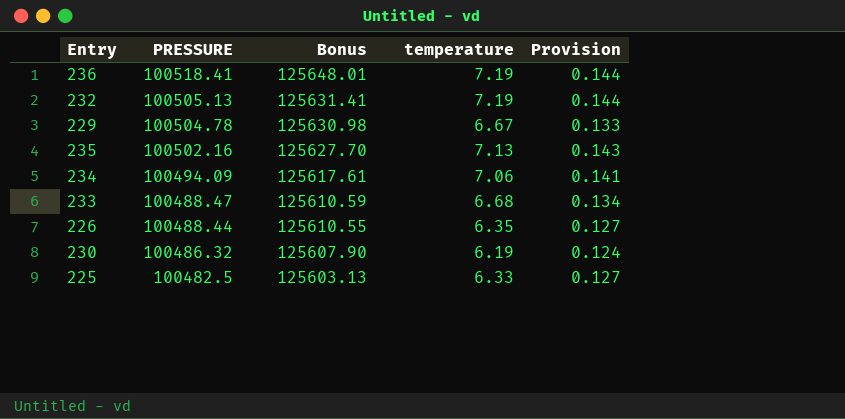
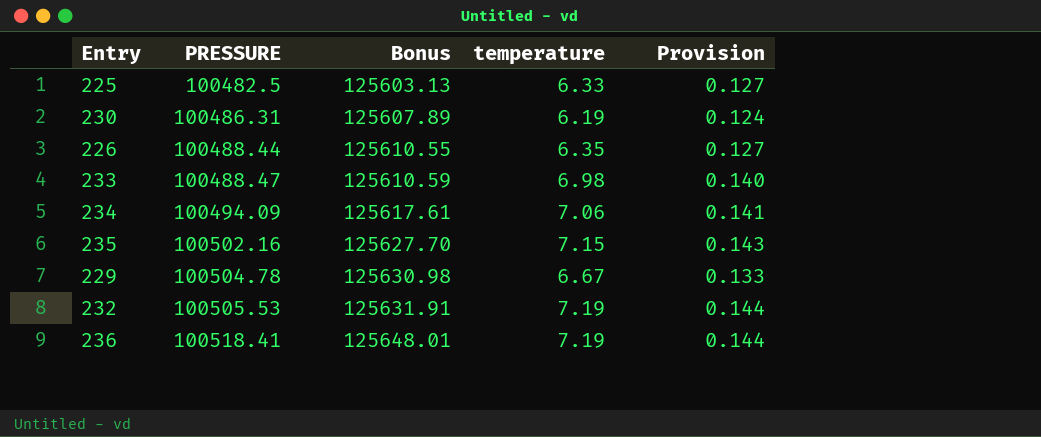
row order: PRESSURE descending -> PRESSURE ascending
230 | PRESSURE: 100486.32 -> 100486.31
230 | Bonus: 125607.90 -> 125607.89
233 | temperature: 6.68 -> 6.98
233 | Provision: 0.134 -> 0.140
235 | temperature: 7.13 -> 7.15
232 | PRESSURE: 100505.13 -> 100505.53
232 | Bonus: 125631.41 -> 125631.91

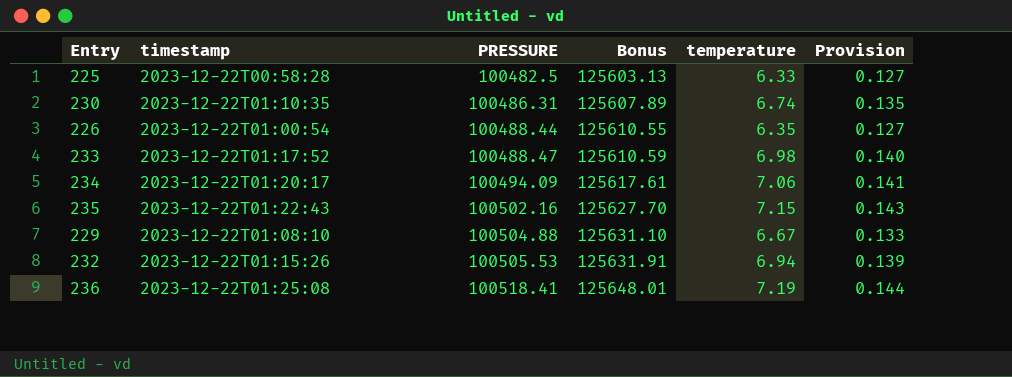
column timestamp | position: none -> 2
230 | temperature: 6.19 -> 6.74
230 | Provision: 0.124 -> 0.135
229 | PRESSURE: 100504.78 -> 100504.88
229 | Bonus: 125630.98 -> 125631.10
232 | temperature: 7.19 -> 6.94
232 | Provision: 0.144 -> 0.139

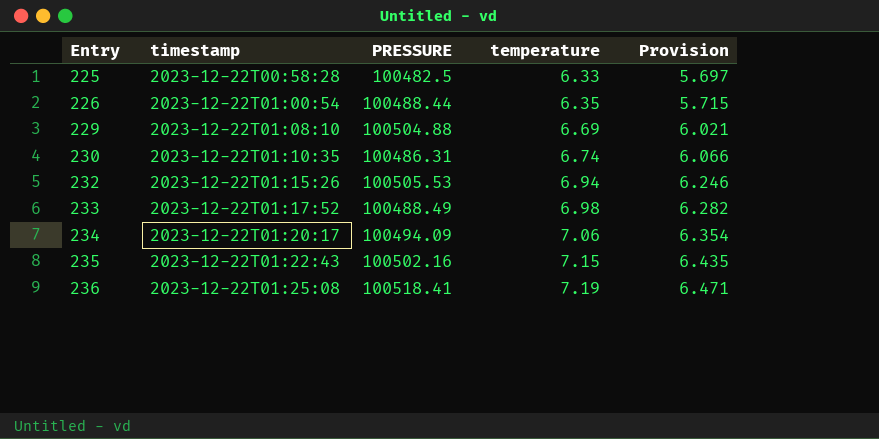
row order: PRESSURE ascending -> Entry ascending
column Bonus | formula: [PRESSURE] * 1.25 -> none
column Provision | formula: [temperature] * 0.02 -> [temperature] * 0.9
229 | temperature: 6.67 -> 6.69
233 | PRESSURE: 100488.47 -> 100488.49

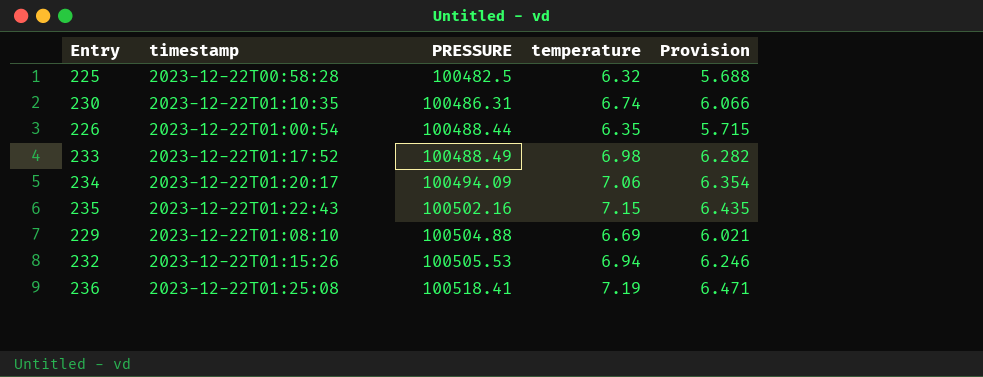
row order: Entry ascending -> PRESSURE ascending
225 | temperature: 6.33 -> 6.32
225 | Provision: 5.697 -> 5.688

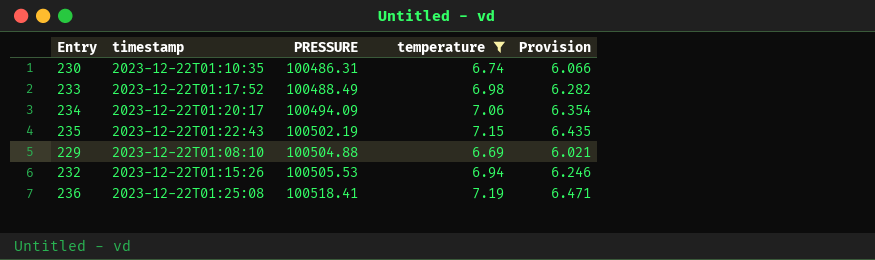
filter: none -> temperature >= 6.69
235 | PRESSURE: 100502.16 -> 100502.19

